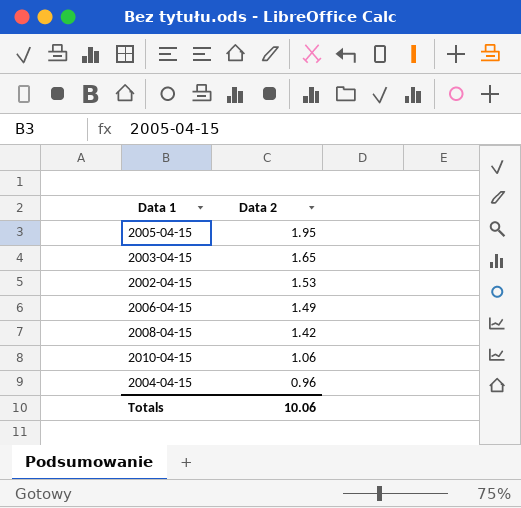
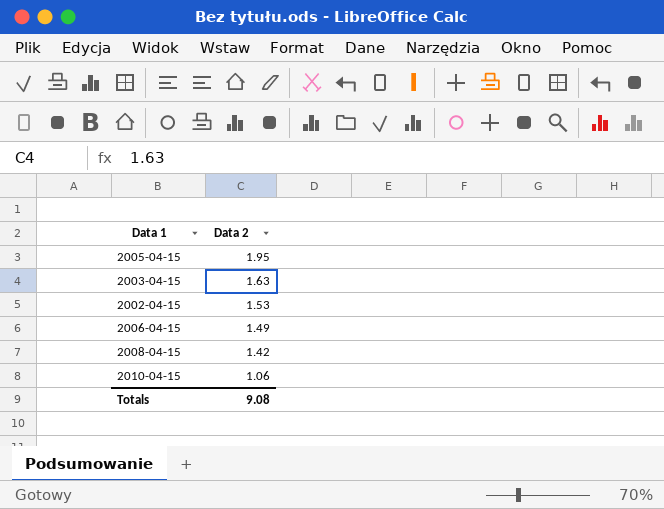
row 2004-04-15: 0.96 -> none
2003-04-15 | Data 2: 1.65 -> 1.63
Totals | Data 2: 10.06 -> 9.08

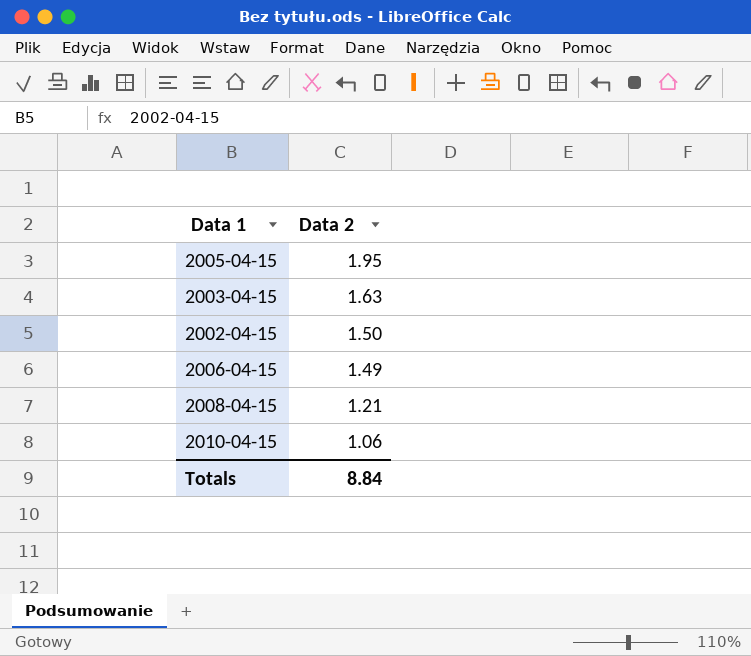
2002-04-15 | Data 2: 1.53 -> 1.50
2008-04-15 | Data 2: 1.42 -> 1.21
Totals | Data 2: 9.08 -> 8.84

